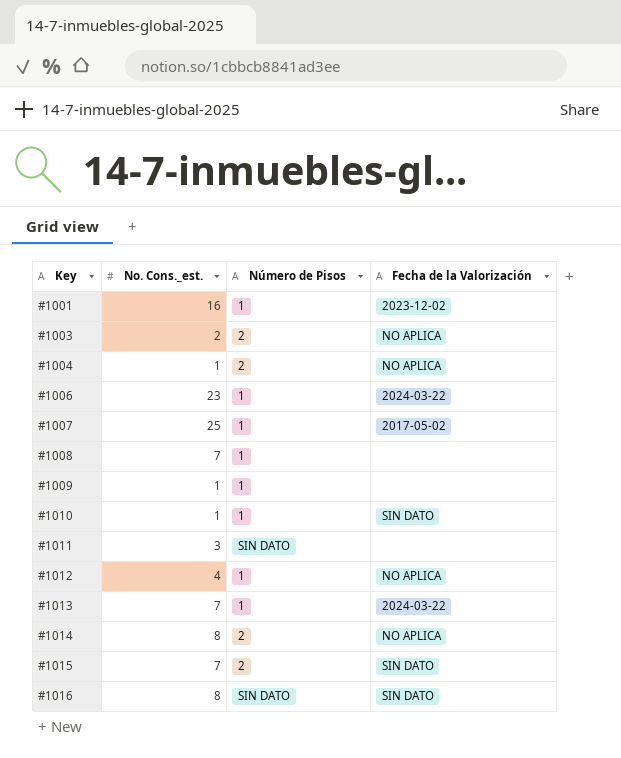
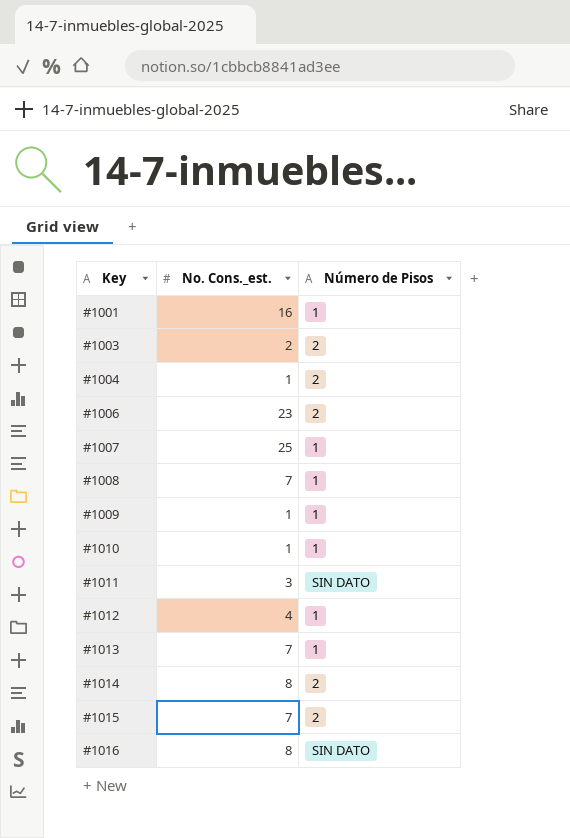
column Fecha de la Valorización | position: 4 -> none
#1006 | Número de Pisos: 1 -> 2

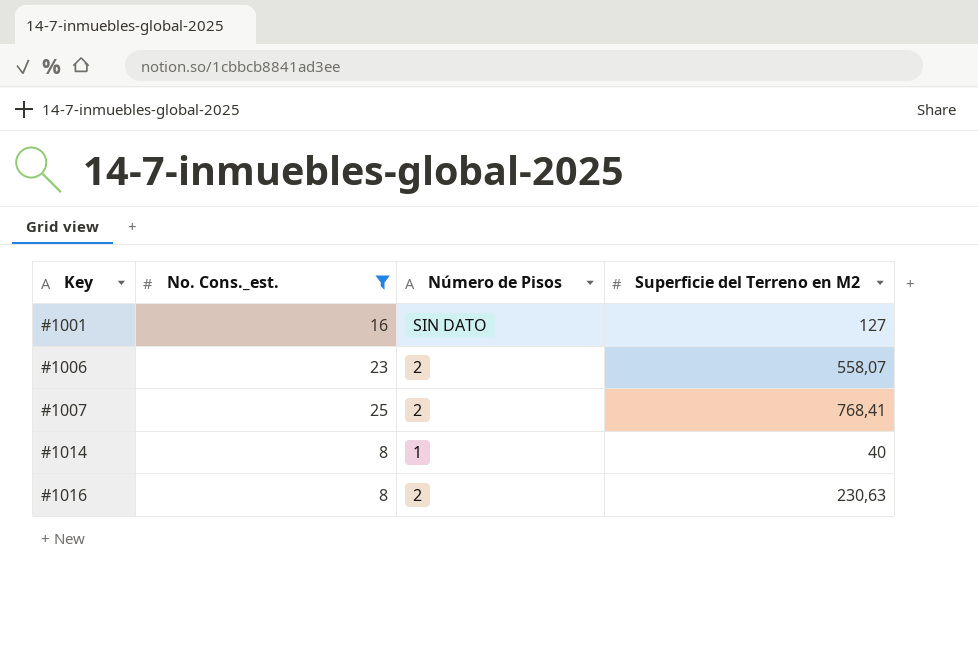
filter: none -> No. Cons._est. >= 8
column Superficie del Terreno en M2 | position: none -> 4
#1001 | Número de Pisos: 1 -> SIN DATO
#1007 | Número de Pisos: 1 -> 2
#1014 | Número de Pisos: 2 -> 1
#1016 | Número de Pisos: SIN DATO -> 2

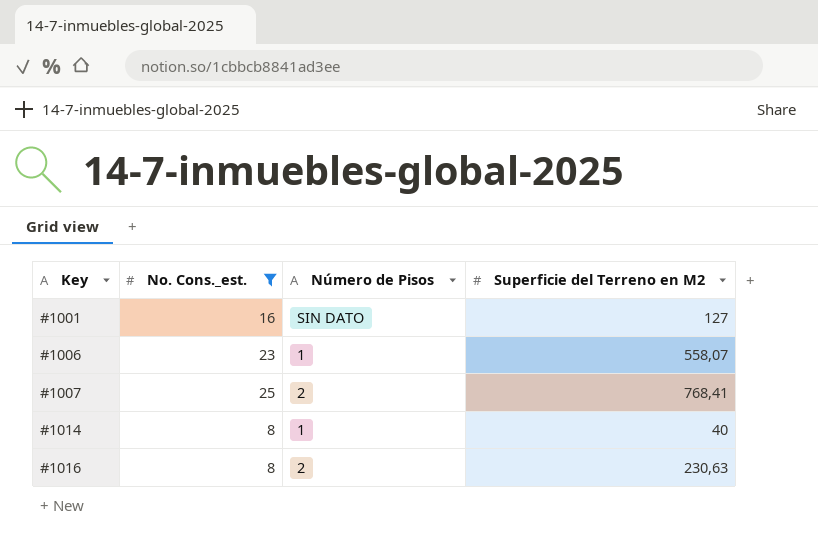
#1006 | Número de Pisos: 2 -> 1

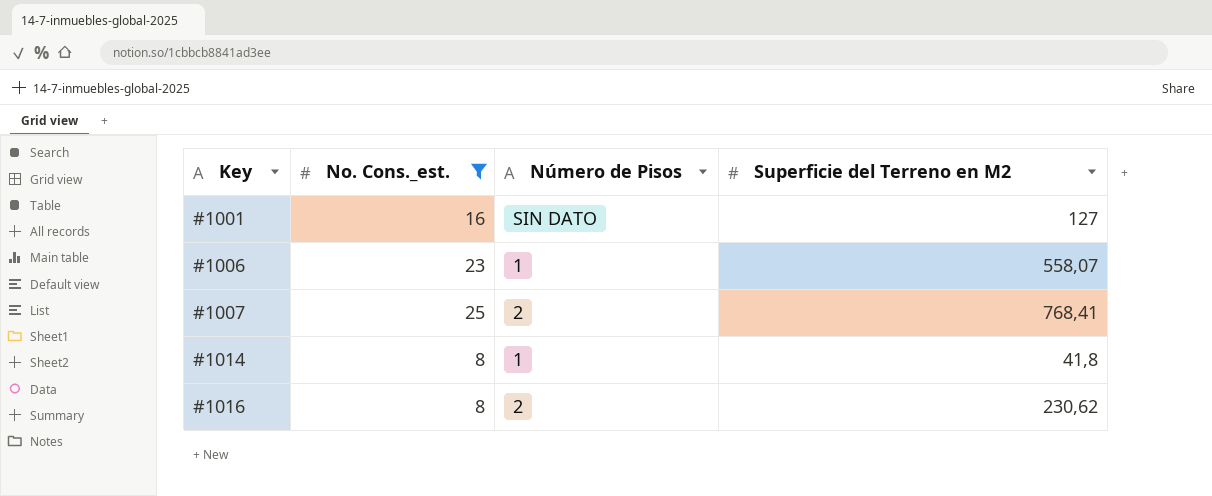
#1014 | Superficie del Terreno en M2: 40 -> 41,8
#1016 | Superficie del Terreno en M2: 230,63 -> 230,62

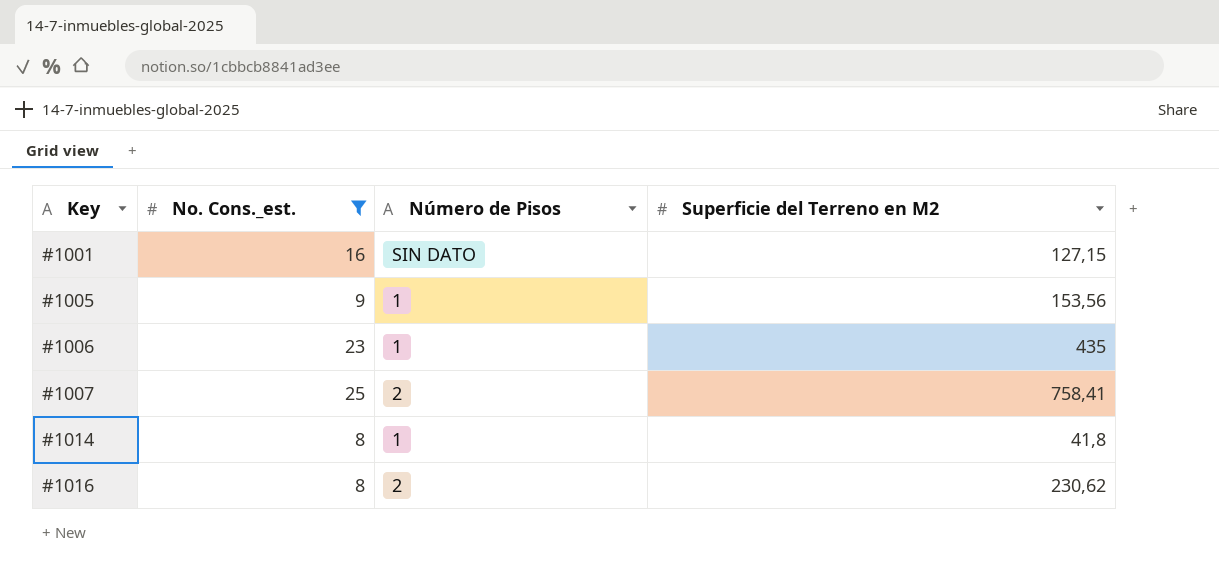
#1001 | Superficie del Terreno en M2: 127 -> 127,15
row #1005: none -> 9 | 1 | 153,56
#1006 | Superficie del Terreno en M2: 558,07 -> 435
#1007 | Superficie del Terreno en M2: 768,41 -> 758,41

